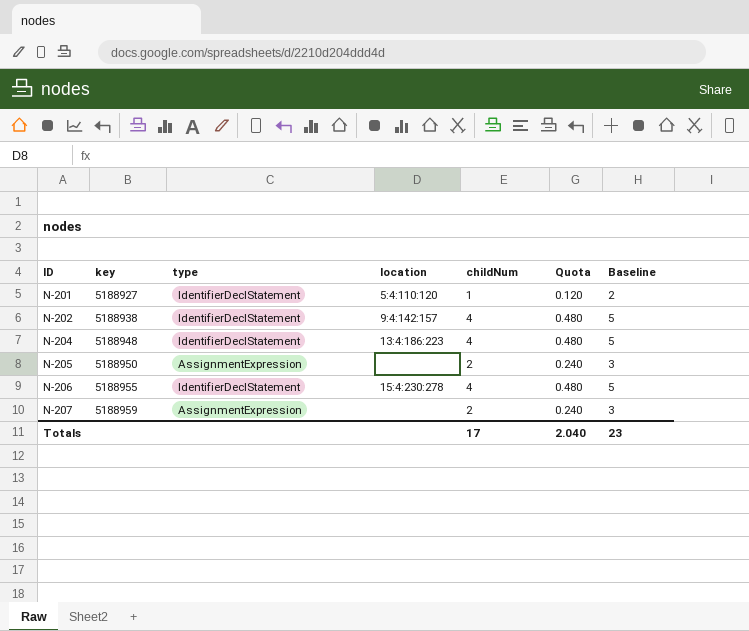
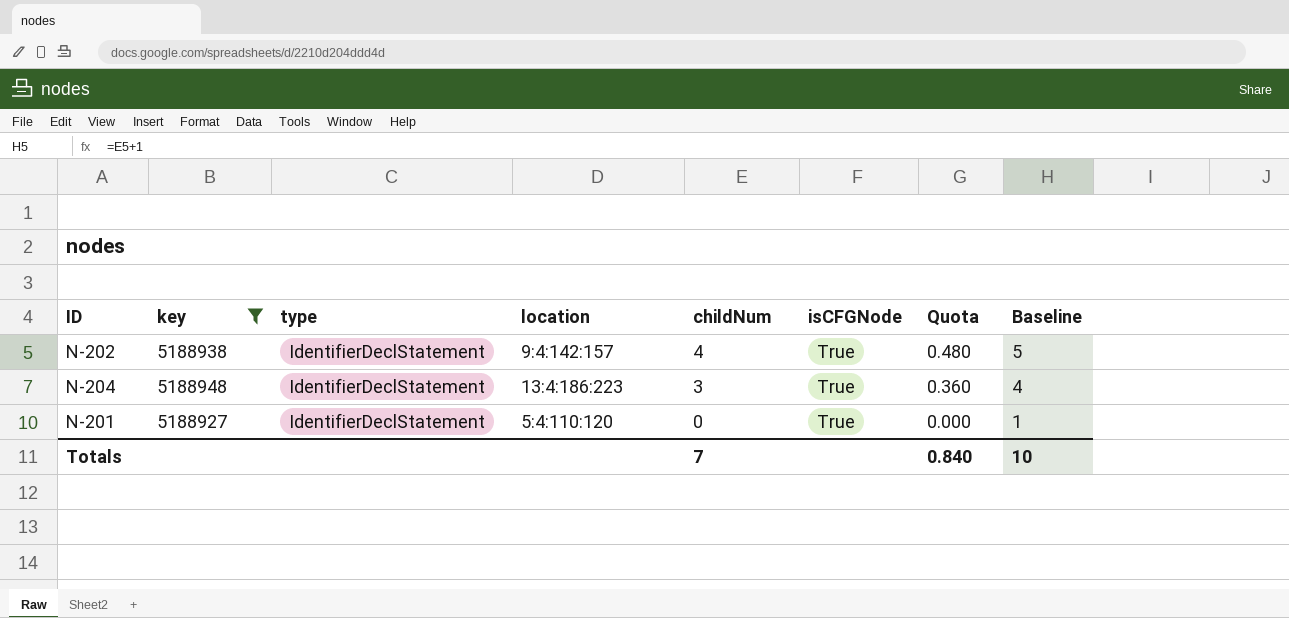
filter: none -> key <= 5188948
row order: ID ascending -> childNum descending
column isCFGNode | position: none -> 6
N-204 | childNum: 4 -> 3
N-204 | Quota: 0.480 -> 0.360
N-204 | Baseline: 5 -> 4
N-201 | childNum: 1 -> 0
N-201 | Quota: 0.120 -> 0.000
N-201 | Baseline: 2 -> 1
Totals | childNum: 17 -> 7
Totals | Quota: 2.040 -> 0.840
Totals | Baseline: 23 -> 10

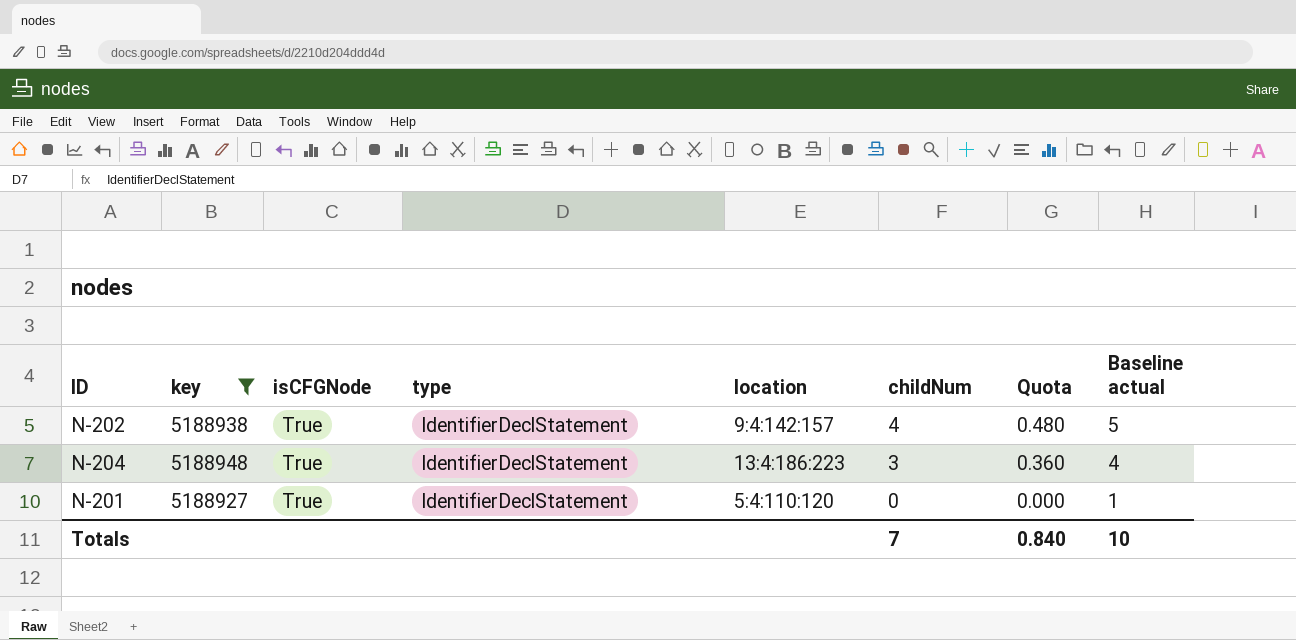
column isCFGNode | position: 6 -> 3
column name: Baseline -> Baseline actual

